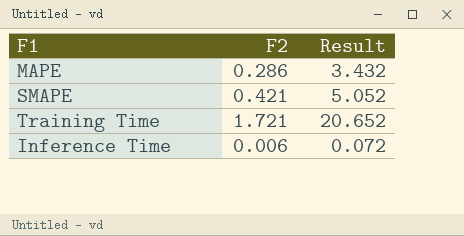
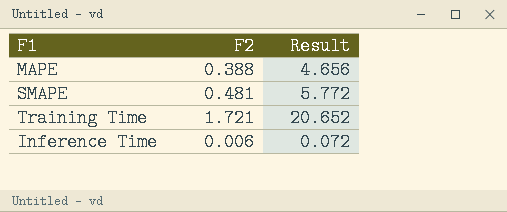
MAPE | F2: 0.286 -> 0.388
MAPE | Result: 3.432 -> 4.656
SMAPE | F2: 0.421 -> 0.481
SMAPE | Result: 5.052 -> 5.772

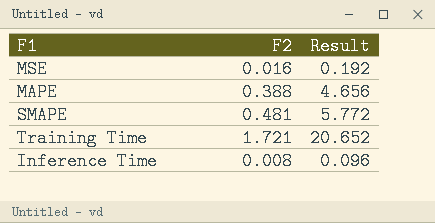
row MSE: none -> 0.016 | 0.192
Inference Time | F2: 0.006 -> 0.008
Inference Time | Result: 0.072 -> 0.096

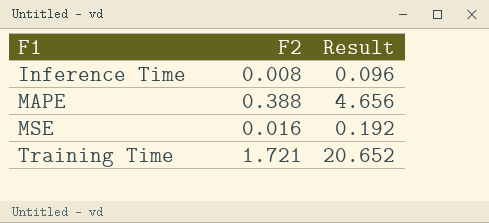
row order: none -> F1 ascending
row SMAPE: 0.481 | 5.772 -> none

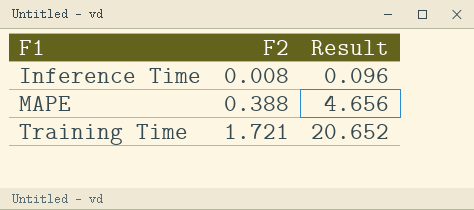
row MSE: 0.016 | 0.192 -> none

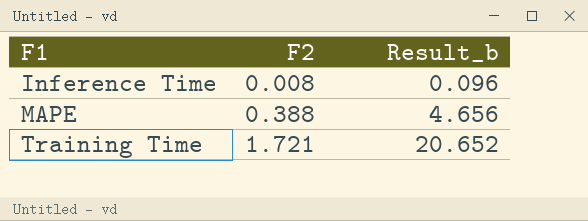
column name: Result -> Result_b

